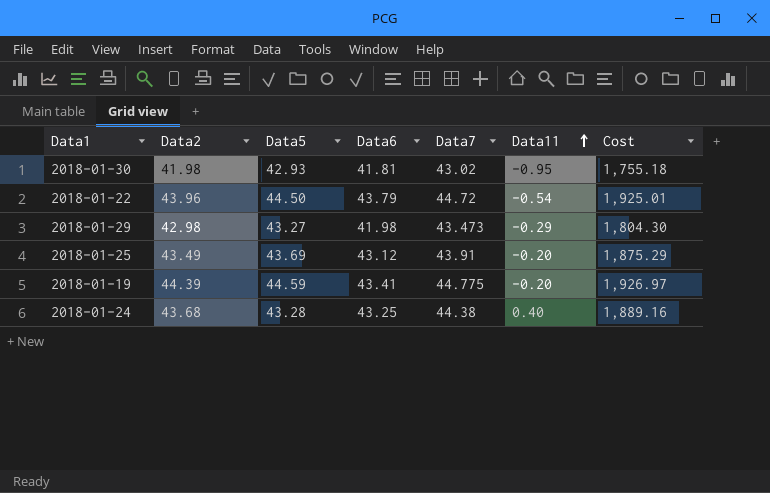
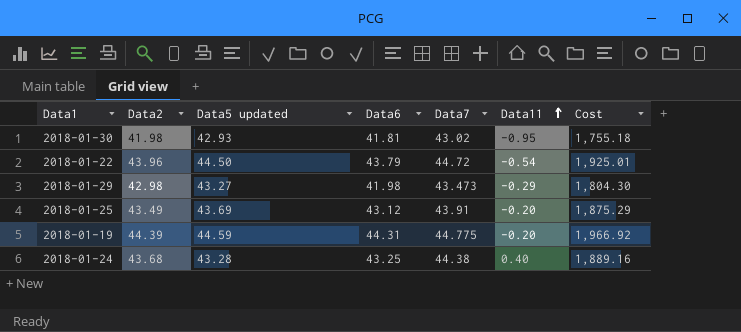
column name: Data5 -> Data5 updated
2018-01-19 | Data6: 43.41 -> 44.31
2018-01-19 | Cost: 1,926.97 -> 1,966.92

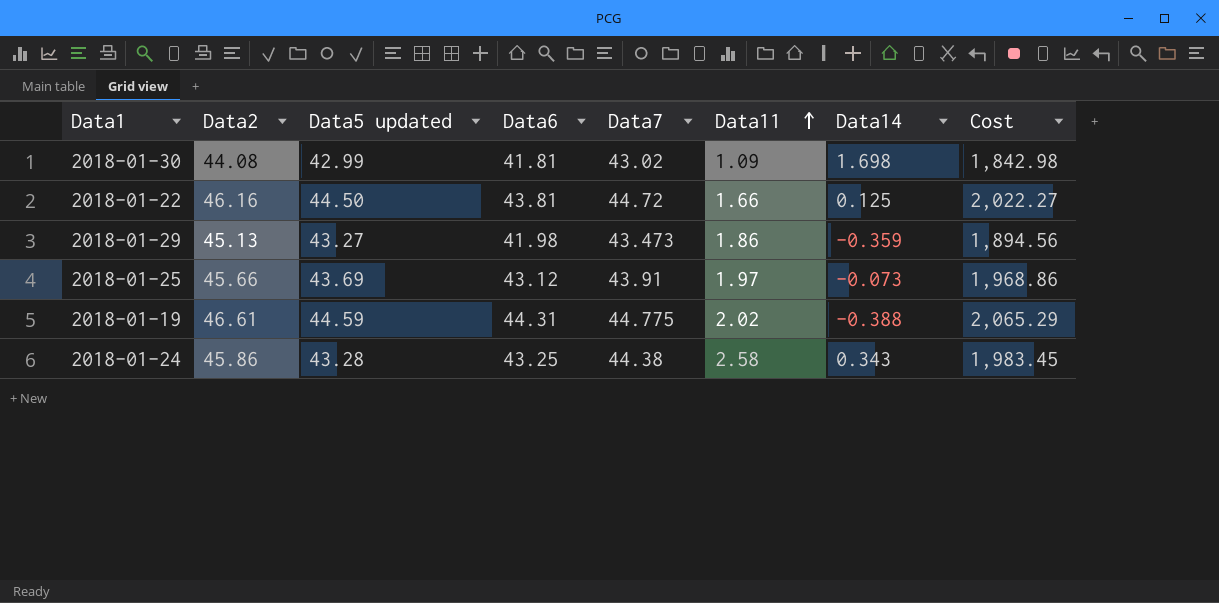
column Data14 | position: none -> 7
2018-01-30 | Data2: 41.98 -> 44.08
2018-01-30 | Data5 updated: 42.93 -> 42.99
2018-01-30 | Data11: -0.95 -> 1.09
2018-01-30 | Cost: 1,755.18 -> 1,842.98
2018-01-22 | Data2: 43.96 -> 46.16
2018-01-22 | Data6: 43.79 -> 43.81
2018-01-22 | Data11: -0.54 -> 1.66
2018-01-22 | Cost: 1,925.01 -> 2,022.27
2018-01-29 | Data2: 42.98 -> 45.13
2018-01-29 | Data11: -0.29 -> 1.86
2018-01-29 | Cost: 1,804.30 -> 1,894.56
2018-01-25 | Data2: 43.49 -> 45.66
2018-01-25 | Data11: -0.20 -> 1.97
2018-01-25 | Cost: 1,875.29 -> 1,968.86
2018-01-19 | Data2: 44.39 -> 46.61
2018-01-19 | Data11: -0.20 -> 2.02
2018-01-19 | Cost: 1,966.92 -> 2,065.29
2018-01-24 | Data2: 43.68 -> 45.86
2018-01-24 | Data11: 0.40 -> 2.58
2018-01-24 | Cost: 1,889.16 -> 1,983.45

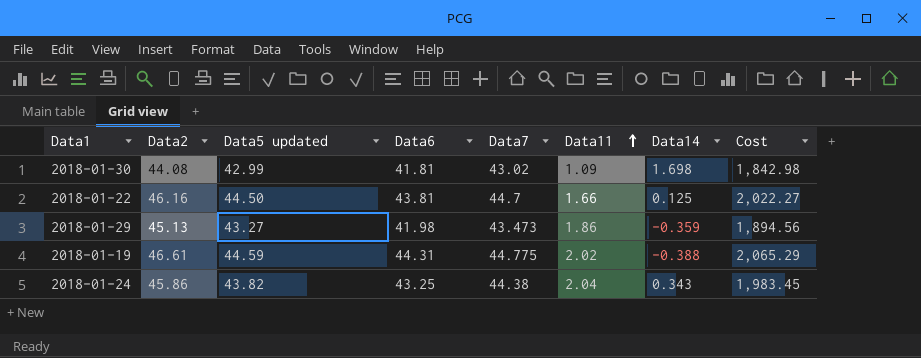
row 2018-01-25: 45.66 | 43.69 | 43.12 | 43.91 | 1.97 | -0.073 | 1,968.86 -> none
2018-01-22 | Data7: 44.72 -> 44.7
2018-01-24 | Data5 updated: 43.28 -> 43.82
2018-01-24 | Data11: 2.58 -> 2.04

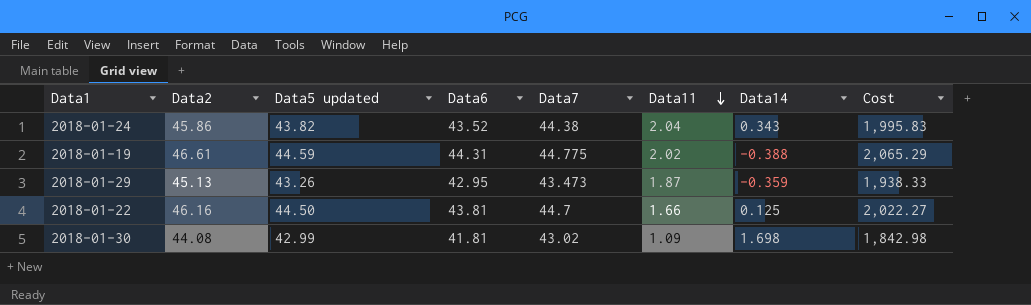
row order: Data11 ascending -> Data11 descending
2018-01-24 | Data6: 43.25 -> 43.52
2018-01-24 | Cost: 1,983.45 -> 1,995.83
2018-01-29 | Data5 updated: 43.27 -> 43.26
2018-01-29 | Data6: 41.98 -> 42.95
2018-01-29 | Data11: 1.86 -> 1.87
2018-01-29 | Cost: 1,894.56 -> 1,938.33

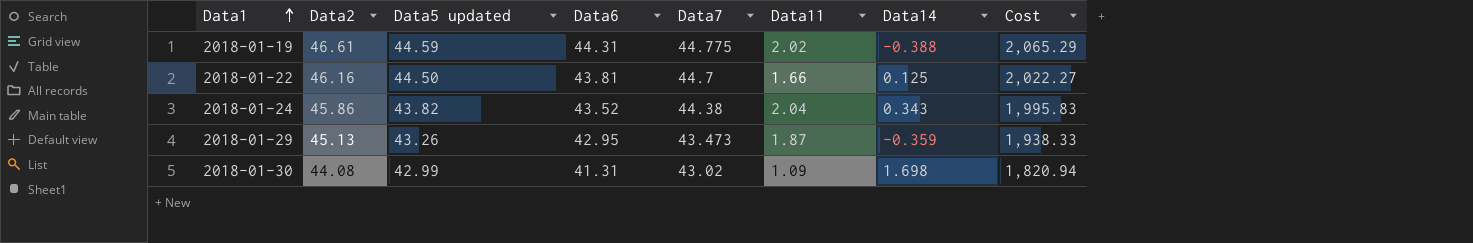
row order: Data11 descending -> Data1 ascending
2018-01-30 | Data6: 41.81 -> 41.31
2018-01-30 | Cost: 1,842.98 -> 1,820.94

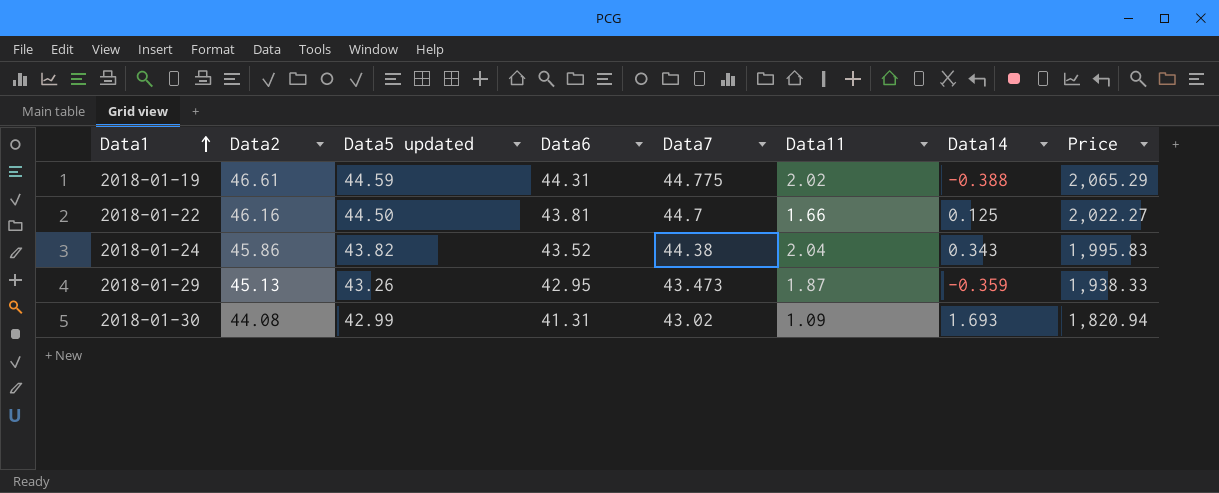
column name: Cost -> Price
2018-01-30 | Data14: 1.698 -> 1.693

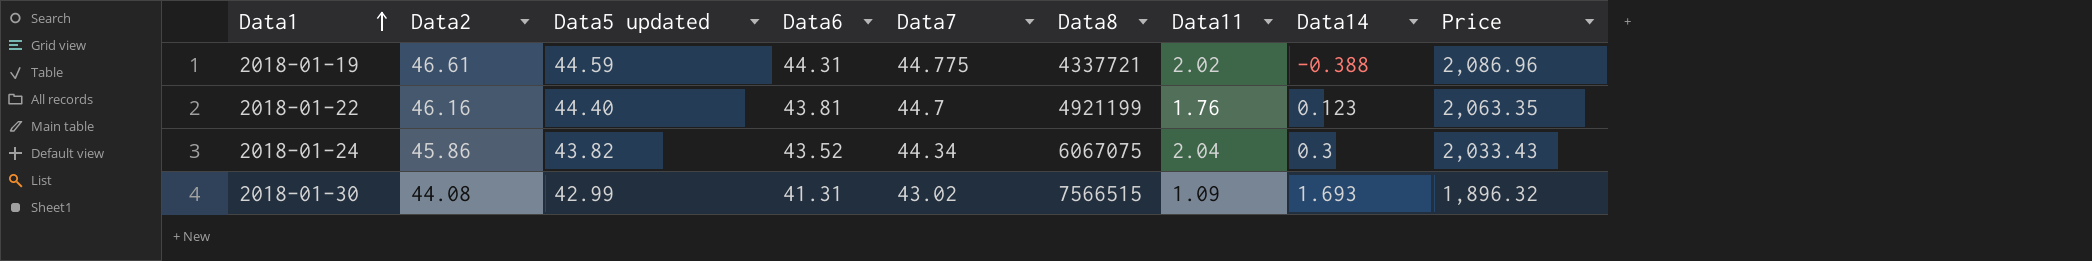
column Data8 | position: none -> 6
column Price | formula: [Data2] * [Data6] -> [Data2] * [Data7]
row 2018-01-29: 45.13 | 43.26 | 42.95 | 43.473 | 1.87 | -0.359 | 1,938.33 -> none
2018-01-22 | Data5 updated: 44.50 -> 44.40
2018-01-22 | Data11: 1.66 -> 1.76
2018-01-22 | Data14: 0.125 -> 0.123
2018-01-24 | Data7: 44.38 -> 44.34
2018-01-24 | Data14: 0.343 -> 0.3

